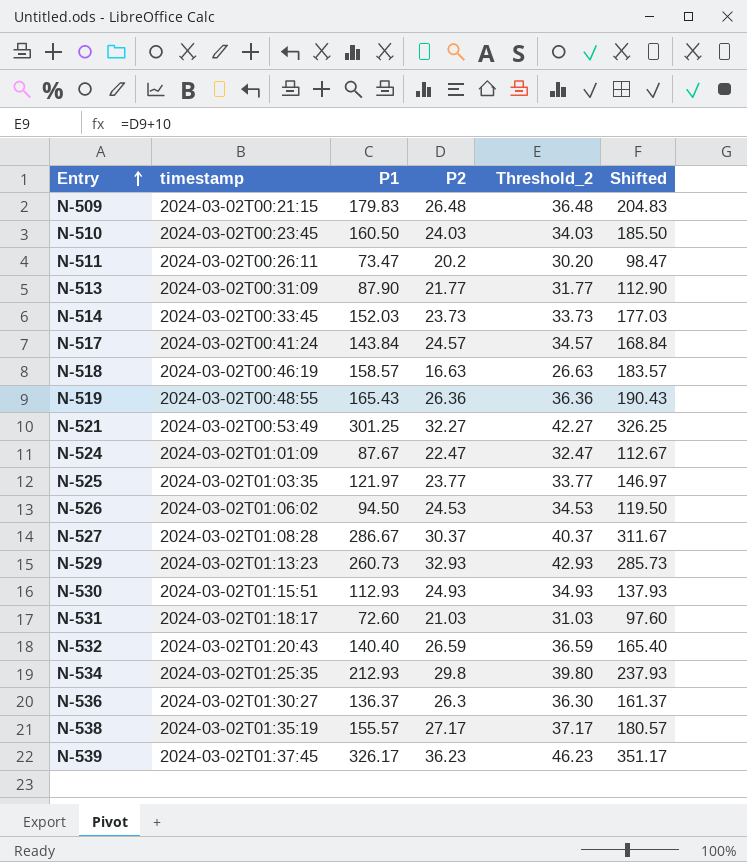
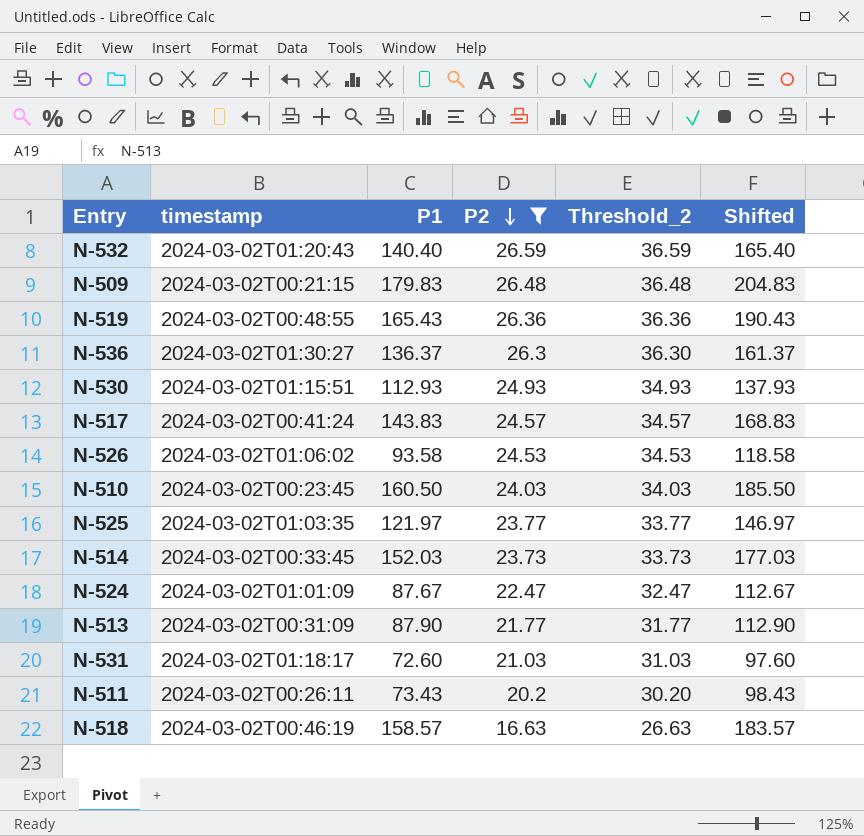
filter: none -> P2 <= 26.59
row order: Entry ascending -> P2 descending
N-517 | P1: 143.84 -> 143.83
N-517 | Shifted: 168.84 -> 168.83
N-526 | P1: 94.50 -> 93.58
N-526 | Shifted: 119.50 -> 118.58
N-511 | P1: 73.47 -> 73.43
N-511 | Shifted: 98.47 -> 98.43

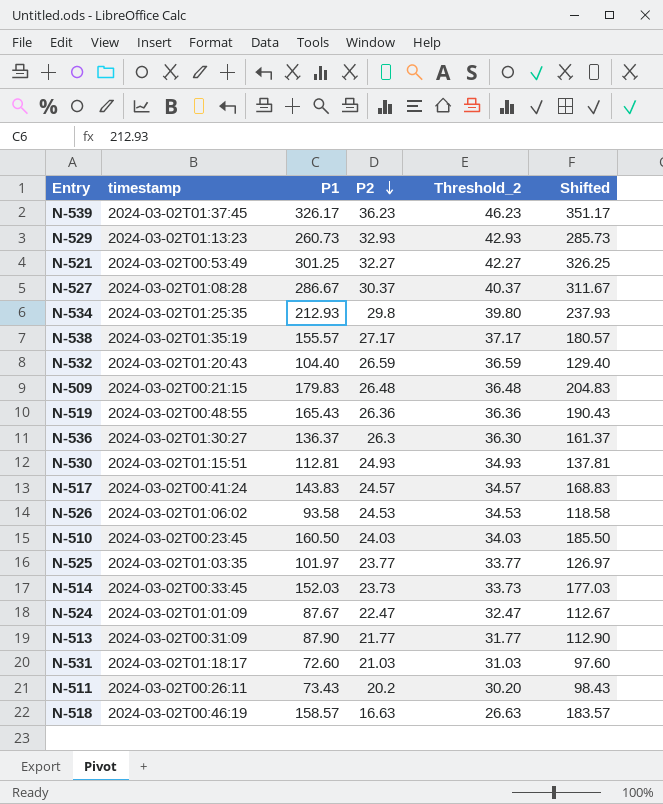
filter: P2 <= 26.59 -> none
N-532 | P1: 140.40 -> 104.40
N-532 | Shifted: 165.40 -> 129.40
N-530 | P1: 112.93 -> 112.81
N-530 | Shifted: 137.93 -> 137.81
N-525 | P1: 121.97 -> 101.97
N-525 | Shifted: 146.97 -> 126.97

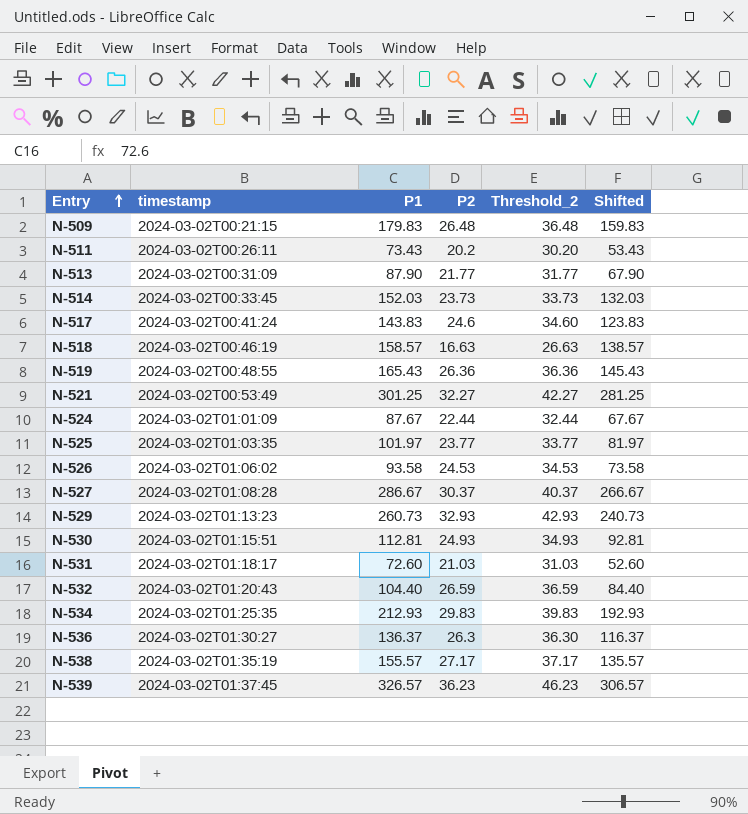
row order: P2 descending -> Entry ascending
column Shifted | formula: [P1] + 25 -> [P1] - 20
row N-510: 2024-03-02T00:23:45 | 160.50 | 24.03 | 34.03 | 185.50 -> none
N-517 | P2: 24.57 -> 24.6
N-517 | Threshold_2: 34.57 -> 34.60
N-524 | P2: 22.47 -> 22.44
N-524 | Threshold_2: 32.47 -> 32.44
N-534 | P2: 29.8 -> 29.83
N-534 | Threshold_2: 39.80 -> 39.83
N-539 | P1: 326.17 -> 326.57

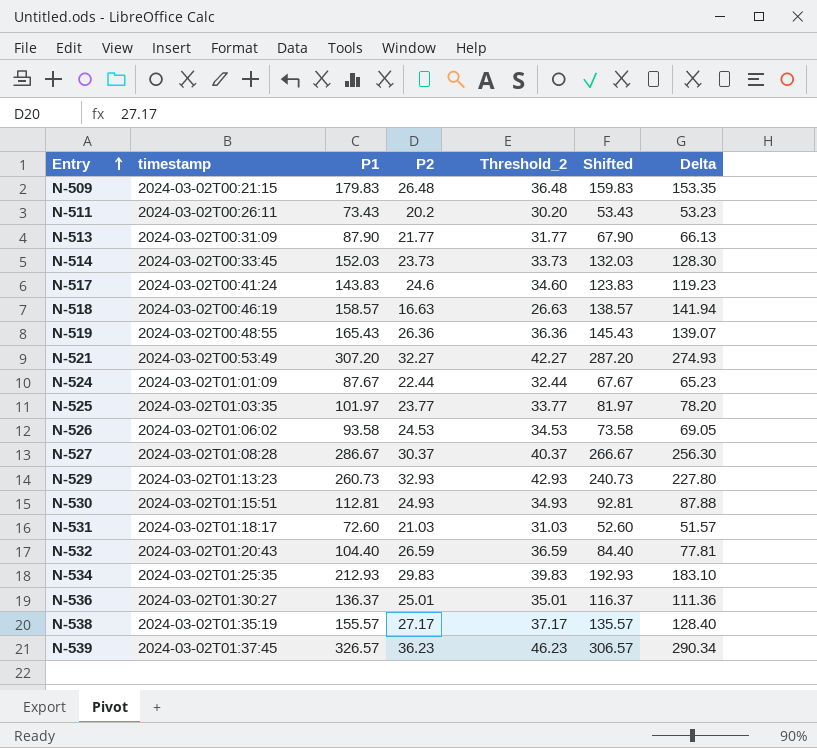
column Delta | formula: none -> [P1] - [P2]
N-521 | P1: 301.25 -> 307.20
N-521 | Shifted: 281.25 -> 287.20
N-536 | P2: 26.3 -> 25.01
N-536 | Threshold_2: 36.30 -> 35.01

